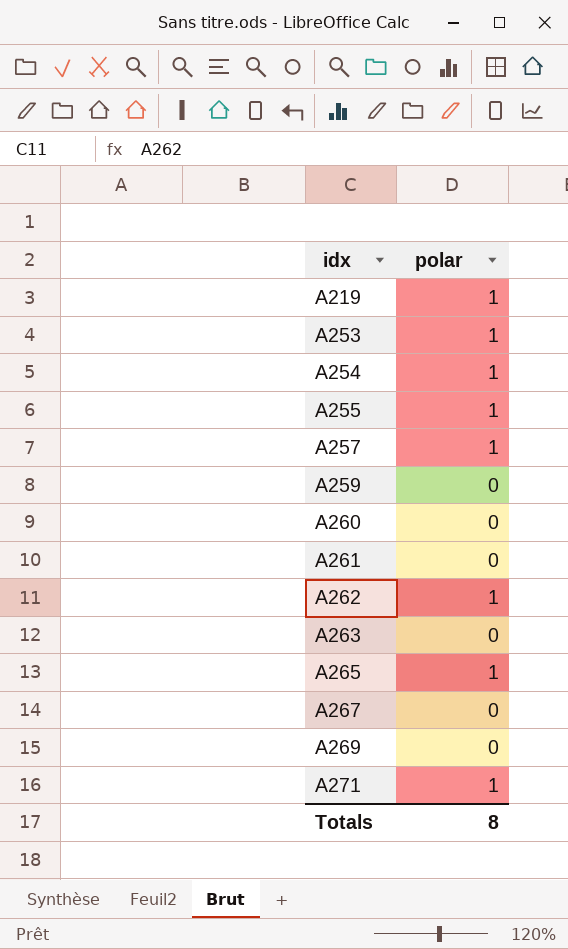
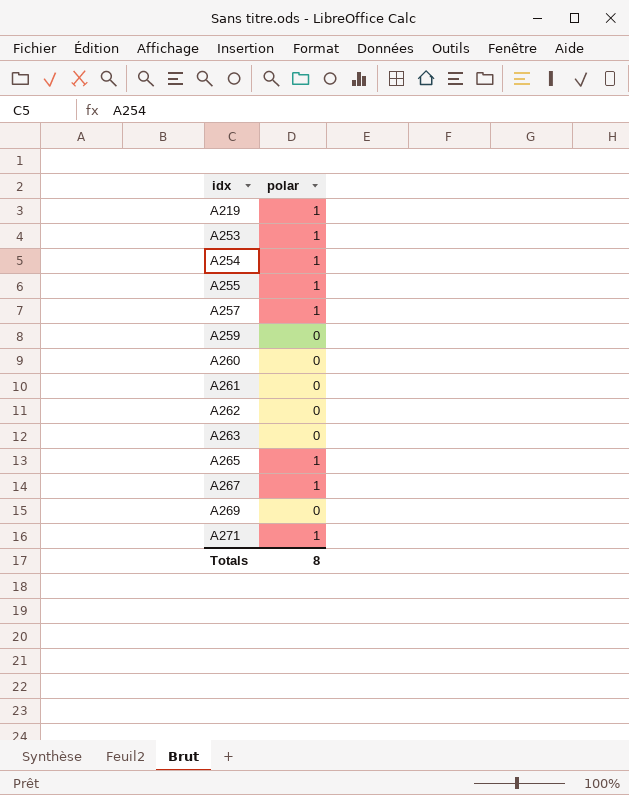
A262 | polar: 1 -> 0
A267 | polar: 0 -> 1

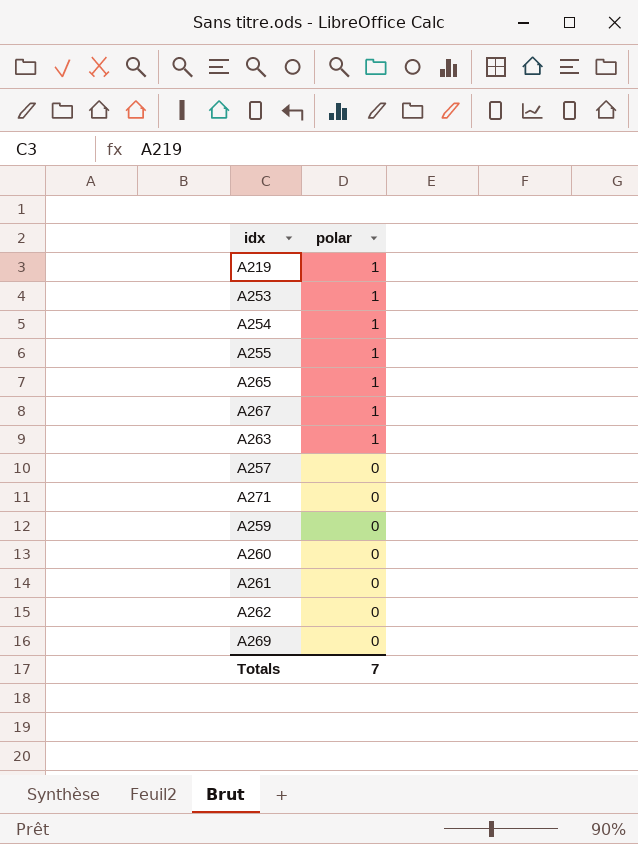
row order: idx ascending -> polar descending
A263 | polar: 0 -> 1
A257 | polar: 1 -> 0
A271 | polar: 1 -> 0
Totals | polar: 8 -> 7

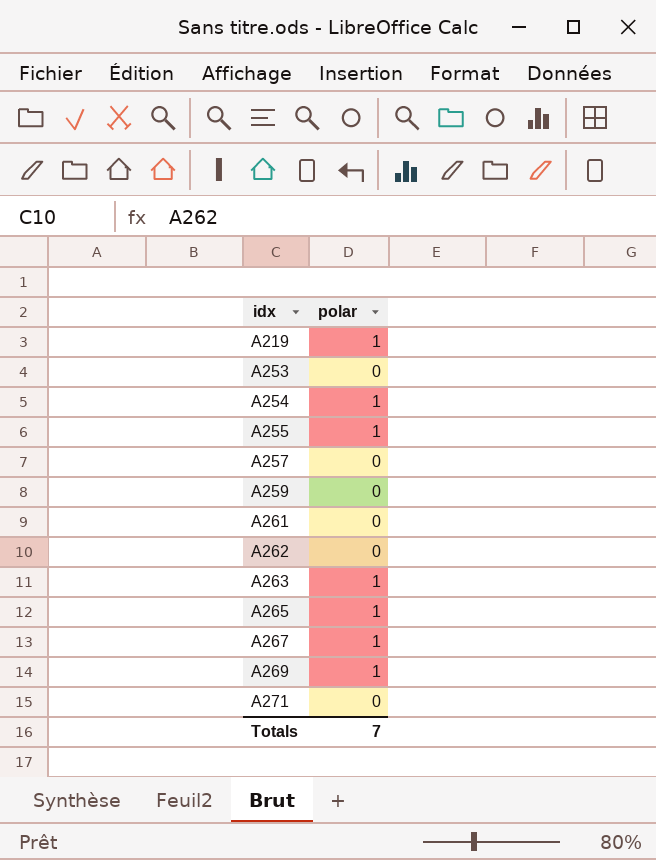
row order: polar descending -> idx ascending
row A260: 0 -> none
A253 | polar: 1 -> 0
A269 | polar: 0 -> 1

